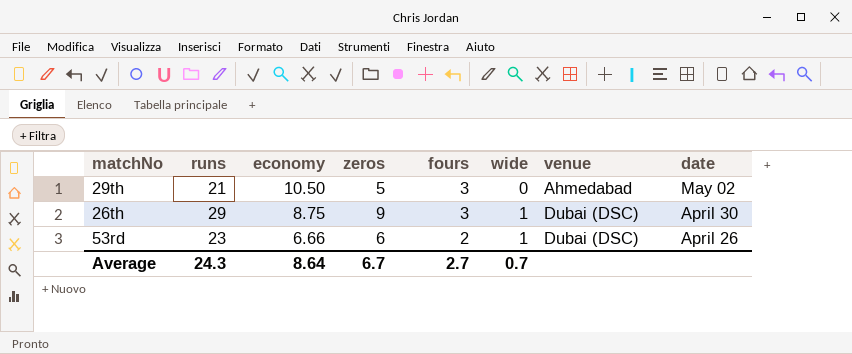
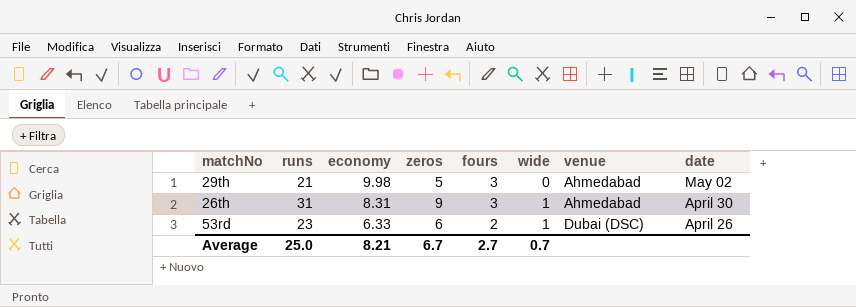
29th | economy: 10.50 -> 9.98
26th | runs: 29 -> 31
26th | economy: 8.75 -> 8.31
26th | venue: Dubai (DSC) -> Ahmedabad
53rd | economy: 6.66 -> 6.33
Average | runs: 24.3 -> 25.0
Average | economy: 8.64 -> 8.21

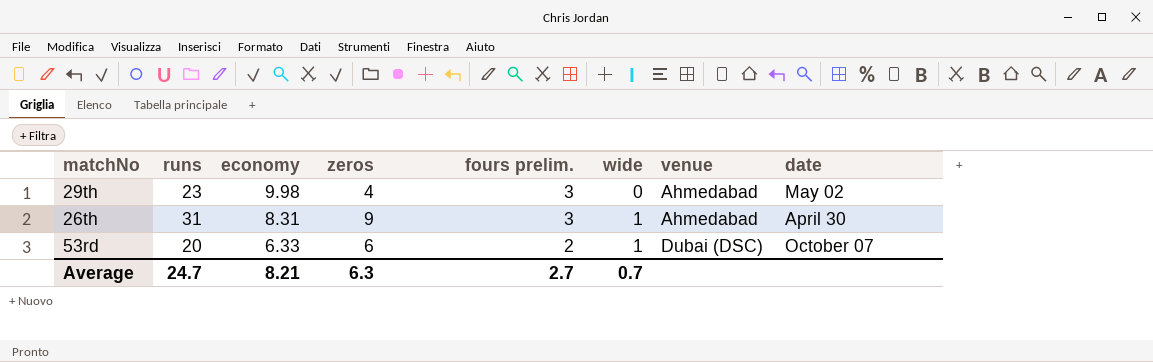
column name: fours -> fours prelim.
29th | runs: 21 -> 23
29th | zeros: 5 -> 4
53rd | runs: 23 -> 20
53rd | date: April 26 -> October 07
Average | runs: 25.0 -> 24.7
Average | zeros: 6.7 -> 6.3

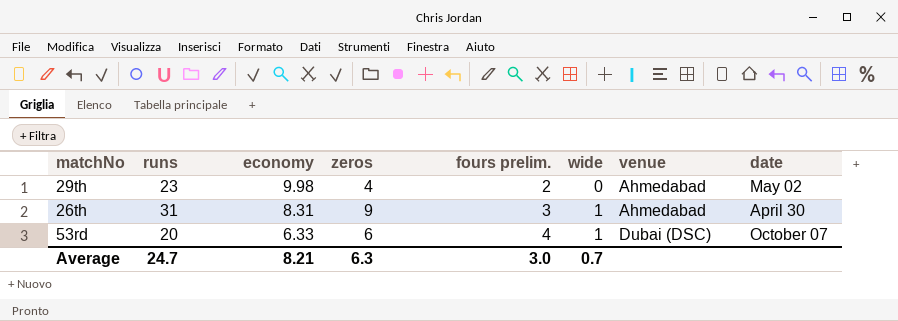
29th | fours prelim.: 3 -> 2
53rd | fours prelim.: 2 -> 4
Average | fours prelim.: 2.7 -> 3.0

